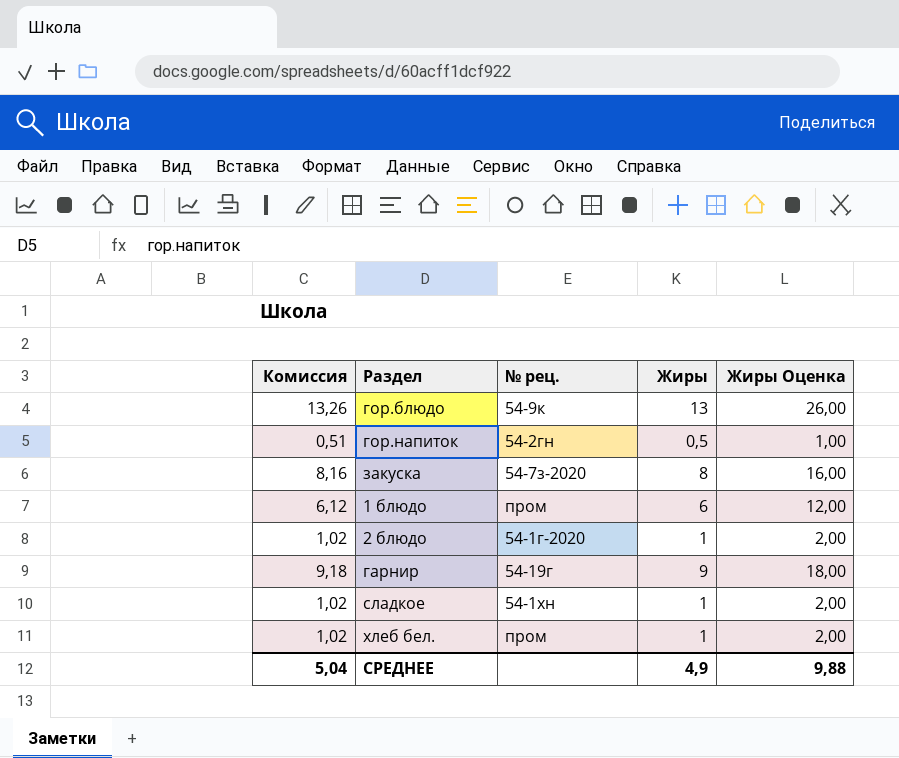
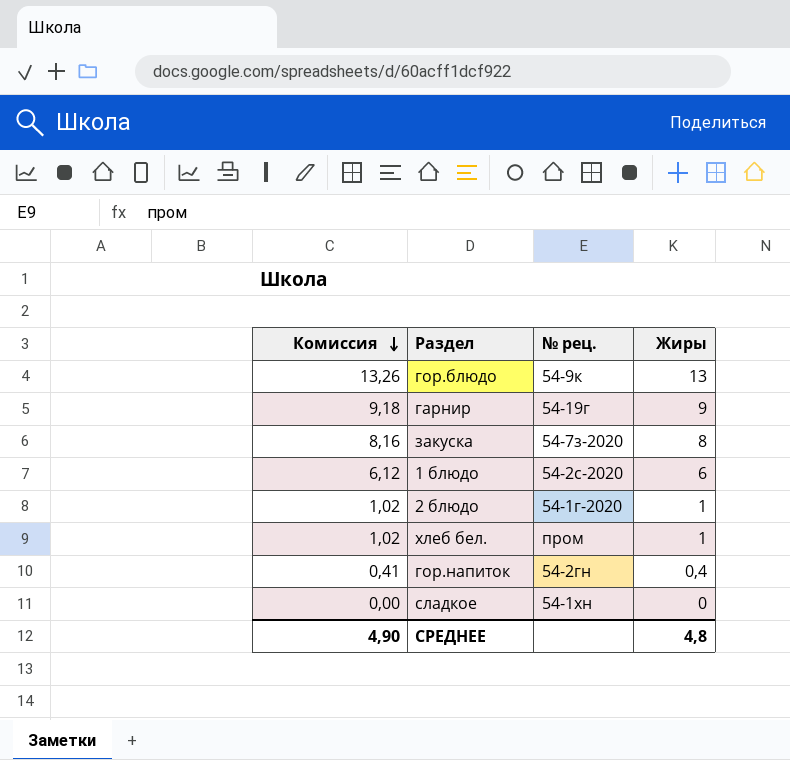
row order: none -> Комиссия descending
column Жиры Оценка | formula: [Жиры] * 2 -> none
1 блюдо | № рец.: пром -> 54-2с-2020
гор.напиток | Комиссия: 0,51 -> 0,41
гор.напиток | Жиры: 0,5 -> 0,4
сладкое | Комиссия: 1,02 -> 0,00
сладкое | Жиры: 1 -> 0
СРЕДНЕЕ | Комиссия: 5,04 -> 4,90
СРЕДНЕЕ | Жиры: 4,9 -> 4,8

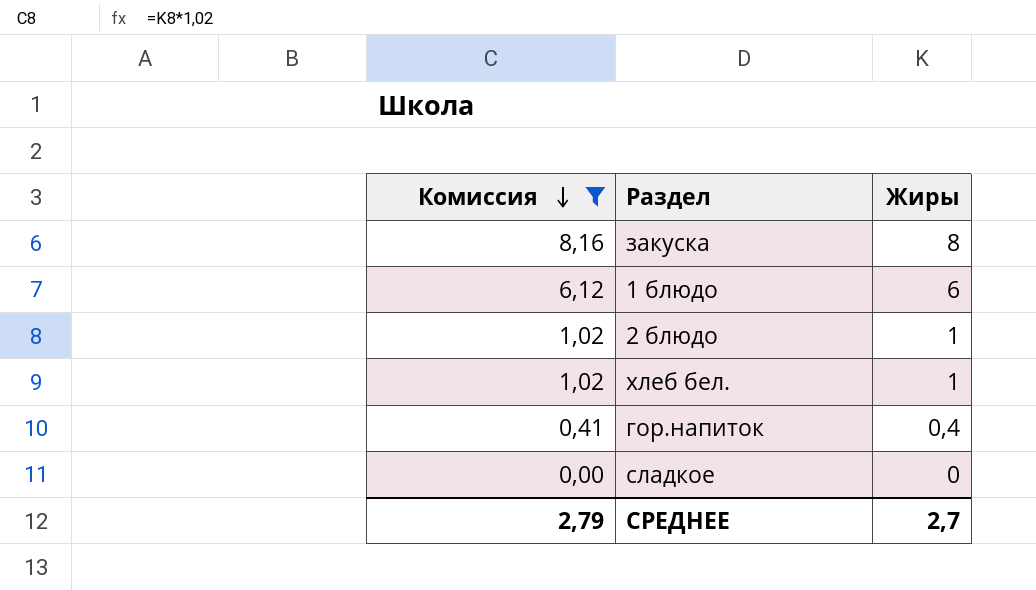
filter: none -> Комиссия <= 8,16
column № рец. | position: 3 -> none
СРЕДНЕЕ | Комиссия: 4,90 -> 2,79
СРЕДНЕЕ | Жиры: 4,8 -> 2,7

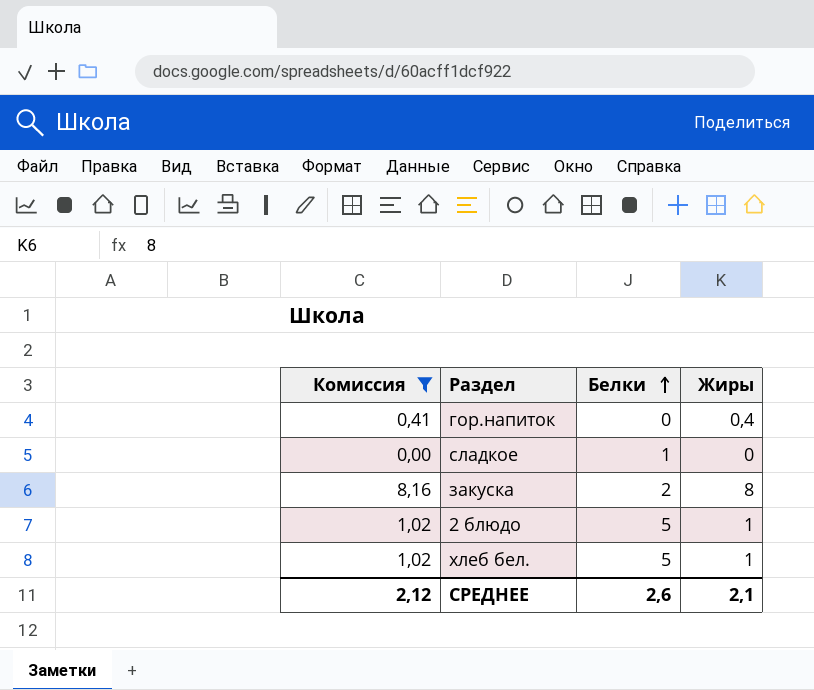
row order: Комиссия descending -> Белки ascending
column Белки | position: none -> 3
row 1 блюдо: 6,12 | 6 -> none
СРЕДНЕЕ | Комиссия: 2,79 -> 2,12
СРЕДНЕЕ | Жиры: 2,7 -> 2,1

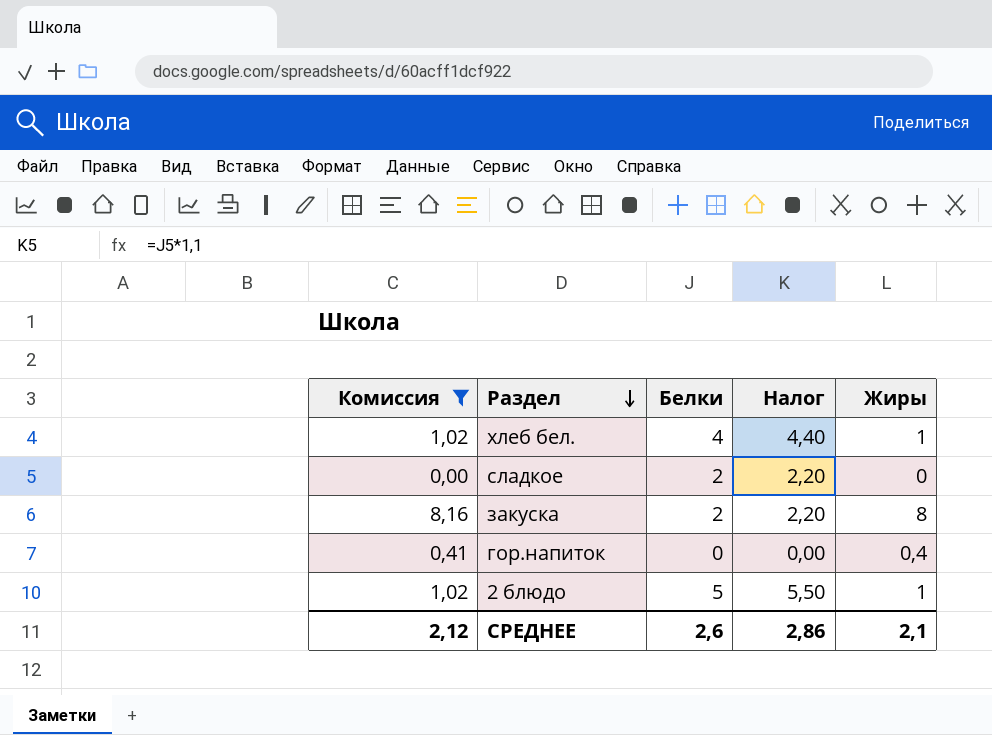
row order: Белки ascending -> Раздел descending
column Налог | formula: none -> [Белки] * 1,1
хлеб бел. | Белки: 5 -> 4
сладкое | Белки: 1 -> 2

